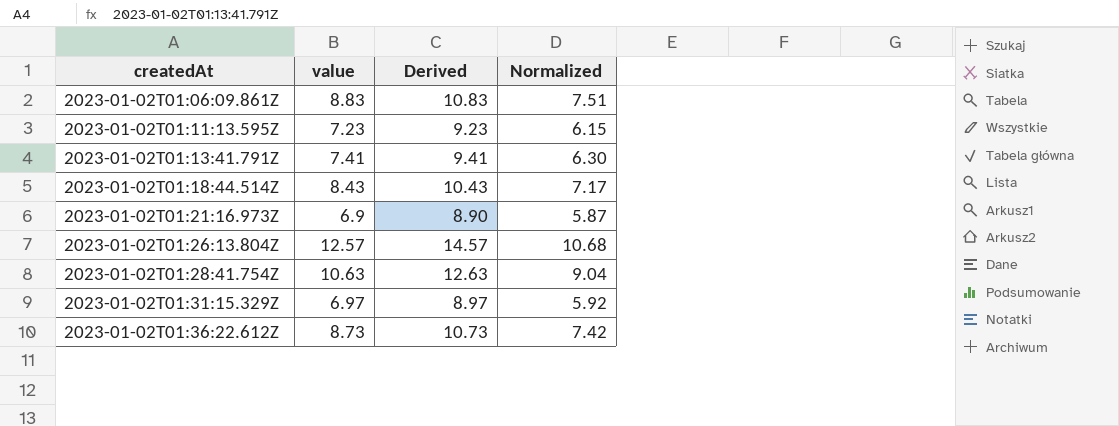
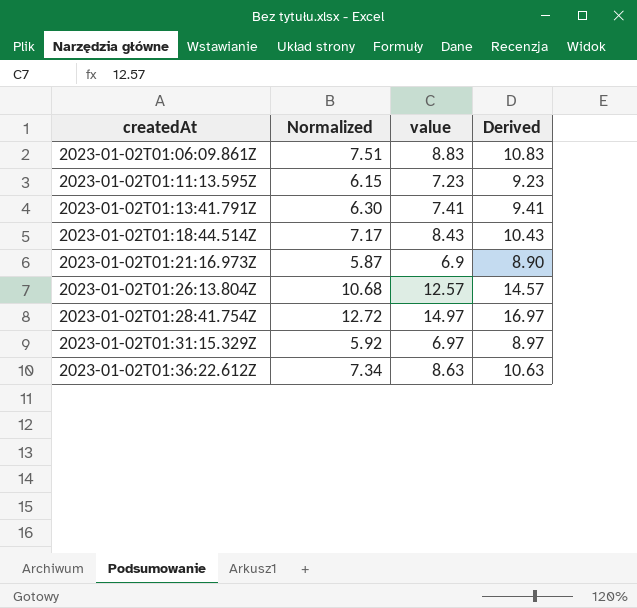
column Normalized | position: 4 -> 2
2023-01-02T01:28:41.754Z | Normalized: 9.04 -> 12.72
2023-01-02T01:28:41.754Z | value: 10.63 -> 14.97
2023-01-02T01:28:41.754Z | Derived: 12.63 -> 16.97
2023-01-02T01:36:22.612Z | Normalized: 7.42 -> 7.34
2023-01-02T01:36:22.612Z | value: 8.73 -> 8.63
2023-01-02T01:36:22.612Z | Derived: 10.73 -> 10.63

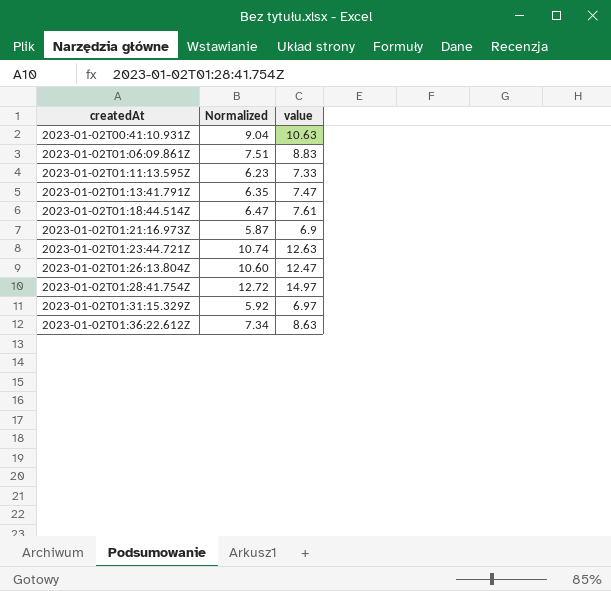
column Derived | formula: [value] + 2 -> none
row 2023-01-02T00:41:10.931Z: none -> 9.04 | 10.63
2023-01-02T01:11:13.595Z | Normalized: 6.15 -> 6.23
2023-01-02T01:11:13.595Z | value: 7.23 -> 7.33
2023-01-02T01:13:41.791Z | Normalized: 6.30 -> 6.35
2023-01-02T01:13:41.791Z | value: 7.41 -> 7.47
2023-01-02T01:18:44.514Z | Normalized: 7.17 -> 6.47
2023-01-02T01:18:44.514Z | value: 8.43 -> 7.61
row 2023-01-02T01:23:44.721Z: none -> 10.74 | 12.63
2023-01-02T01:26:13.804Z | Normalized: 10.68 -> 10.60
2023-01-02T01:26:13.804Z | value: 12.57 -> 12.47

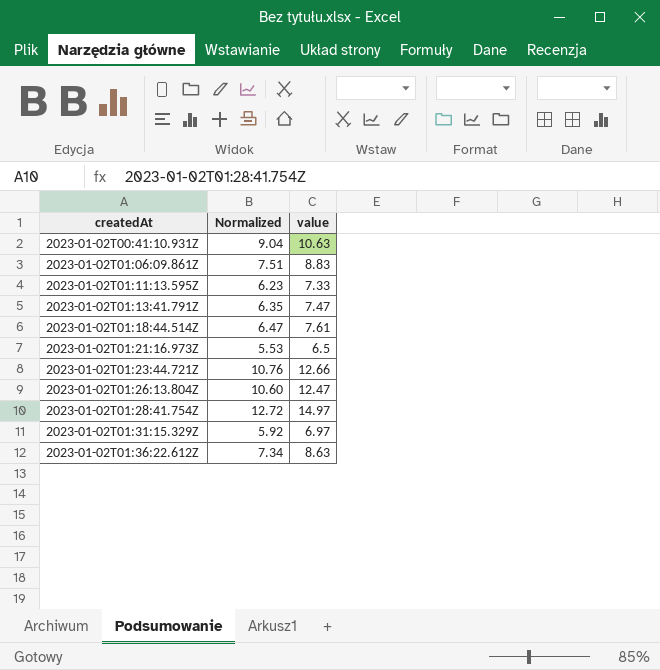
2023-01-02T01:21:16.973Z | Normalized: 5.87 -> 5.53
2023-01-02T01:21:16.973Z | value: 6.9 -> 6.5
2023-01-02T01:23:44.721Z | Normalized: 10.74 -> 10.76
2023-01-02T01:23:44.721Z | value: 12.63 -> 12.66

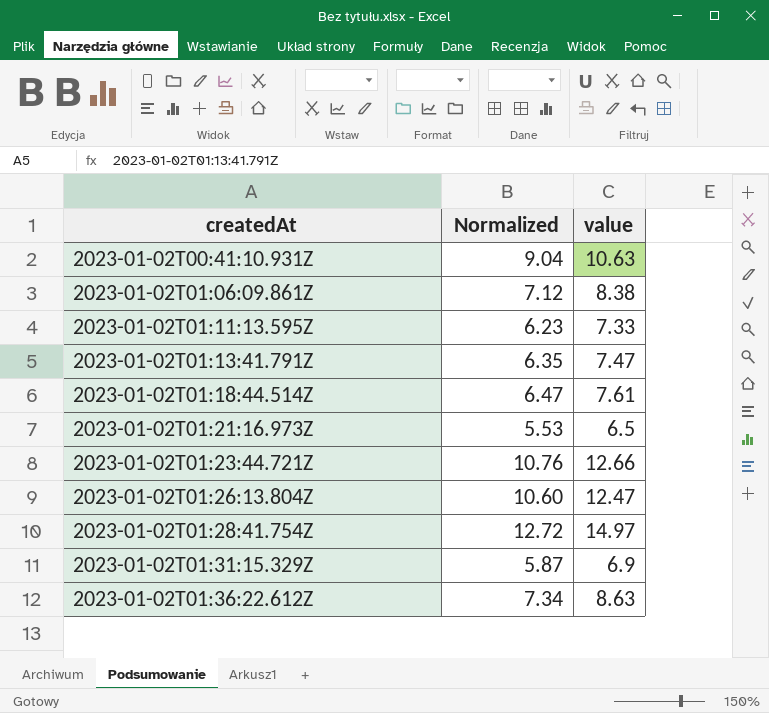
2023-01-02T01:06:09.861Z | Normalized: 7.51 -> 7.12
2023-01-02T01:06:09.861Z | value: 8.83 -> 8.38
2023-01-02T01:31:15.329Z | Normalized: 5.92 -> 5.87
2023-01-02T01:31:15.329Z | value: 6.97 -> 6.9

